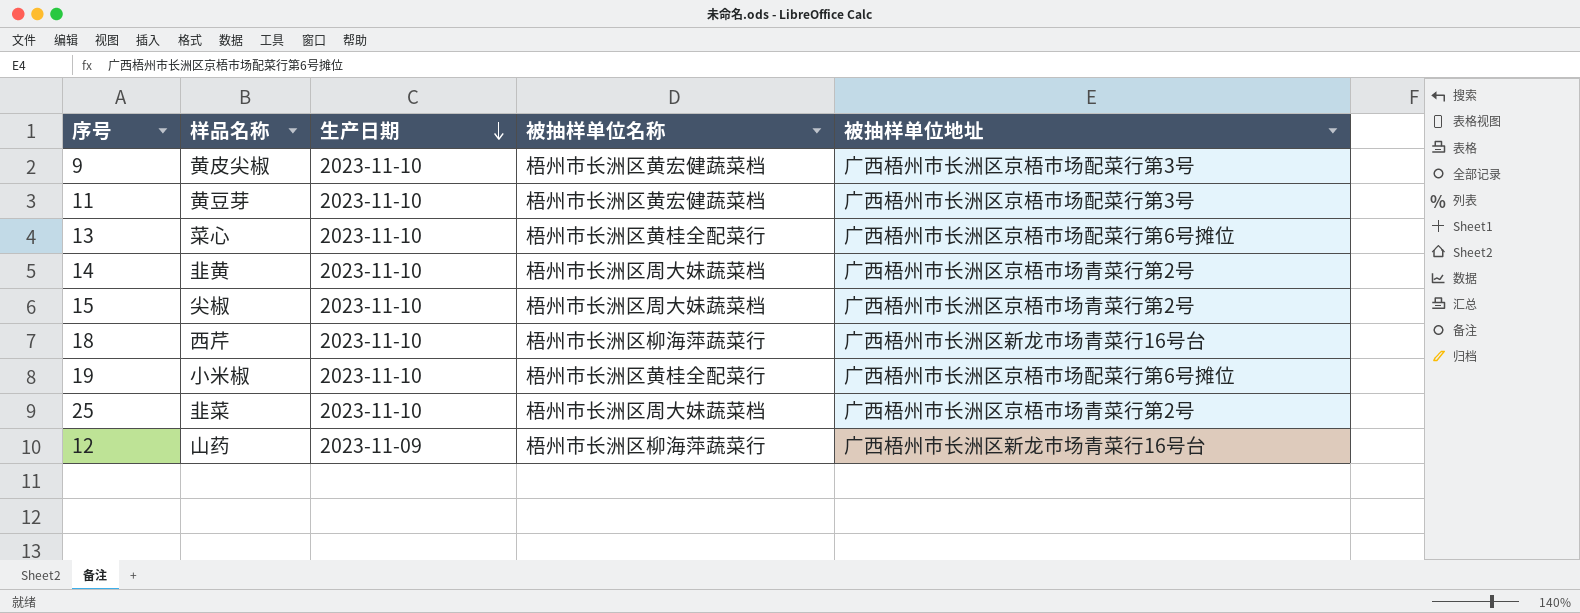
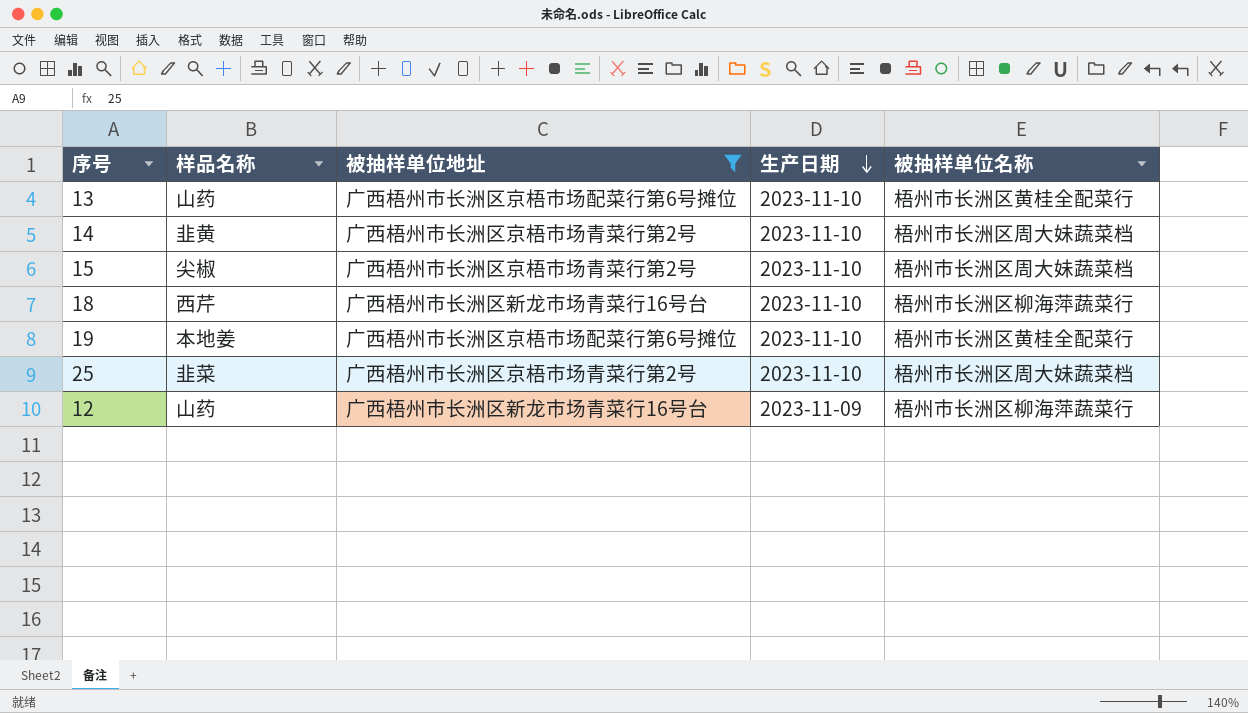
filter: none -> 被抽样单位地址 != 广西梧州市长洲区京梧市场配菜行第3号
column 被抽样单位地址 | position: 5 -> 3
13 | 样品名称: 菜心 -> 山药
19 | 样品名称: 小米椒 -> 本地姜

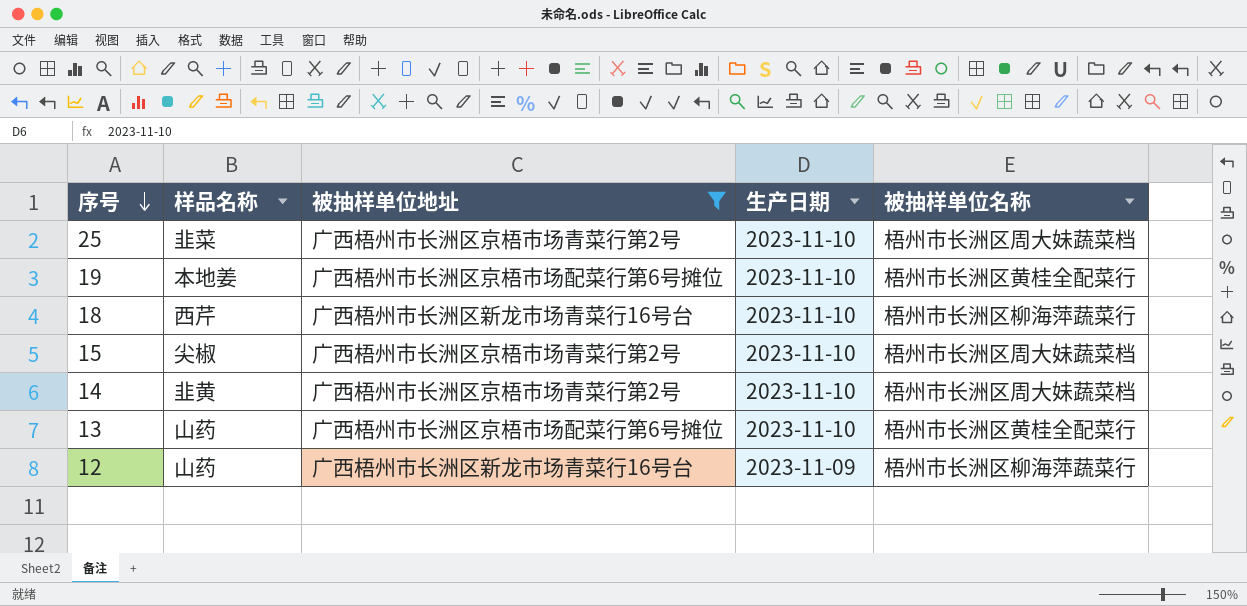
row order: 生产日期 descending -> 序号 descending

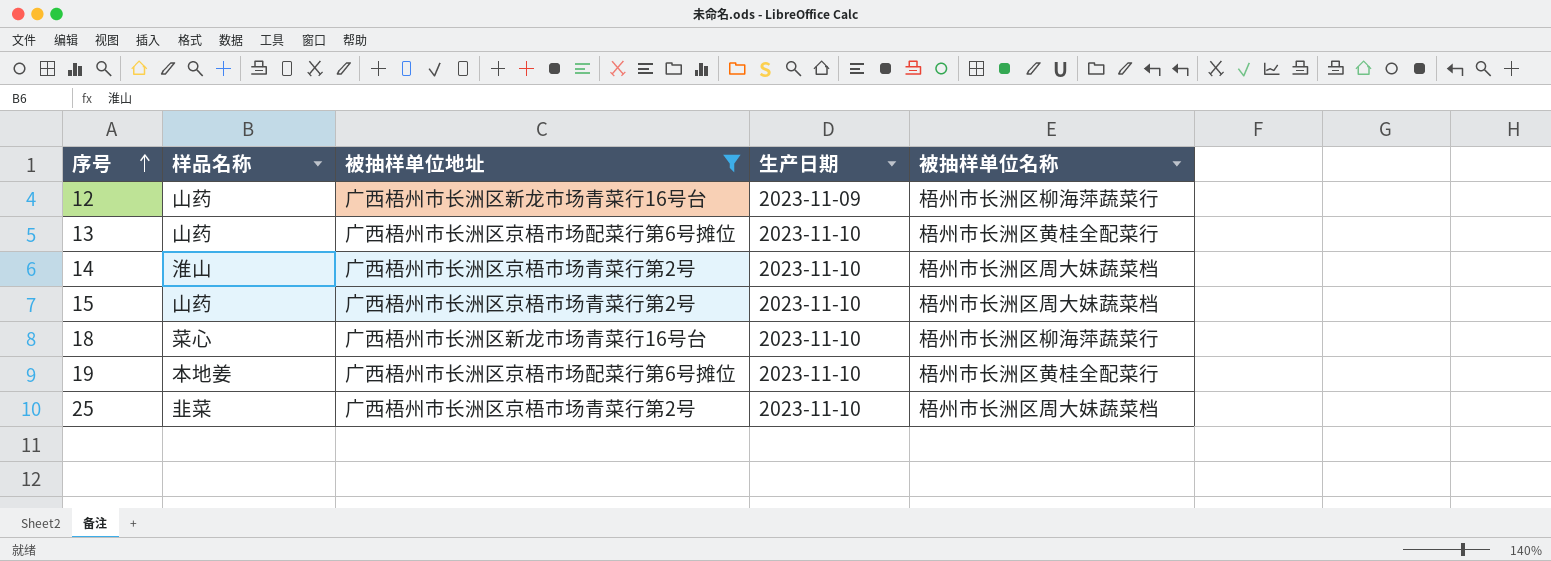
row order: 序号 descending -> 序号 ascending
14 | 样品名称: 韭黄 -> 淮山
15 | 样品名称: 尖椒 -> 山药
18 | 样品名称: 西芹 -> 菜心

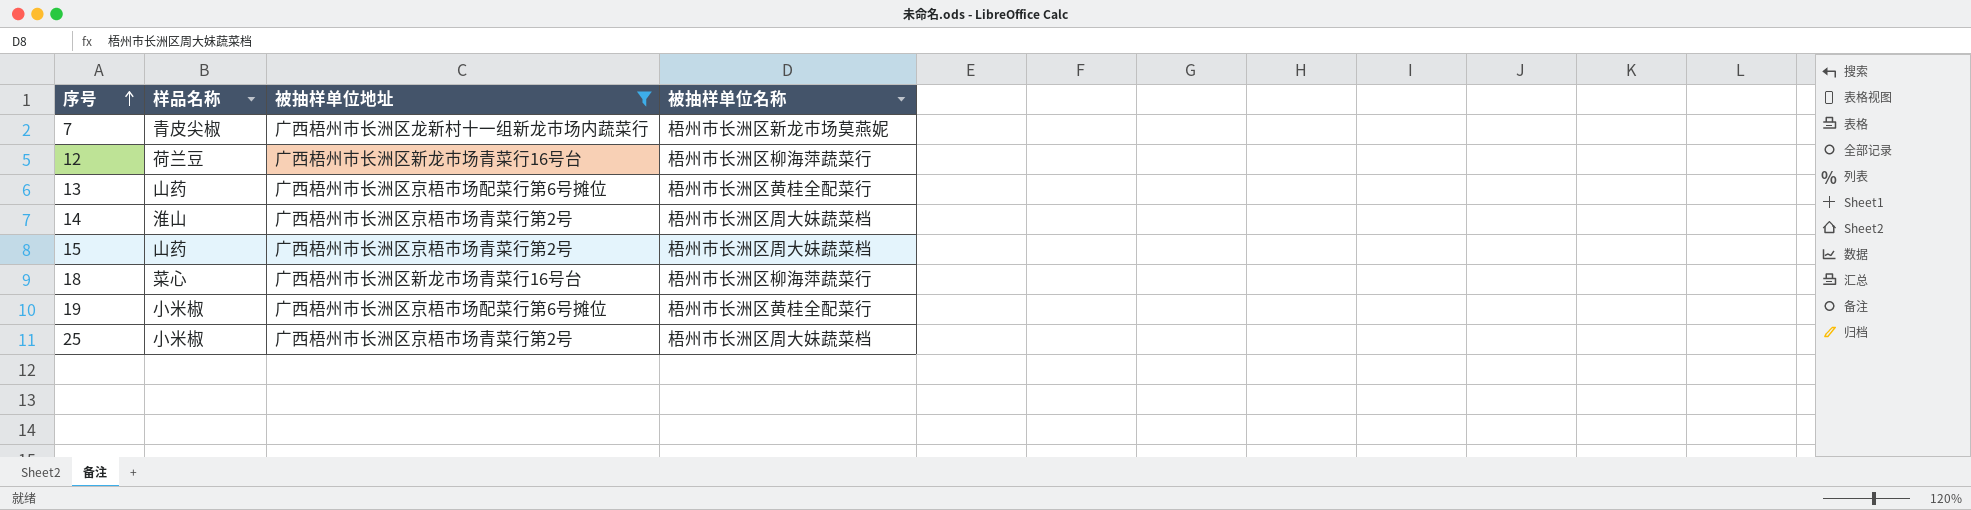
column 生产日期 | position: 4 -> none
row 7: none -> 青皮尖椒 | 广西梧州市长洲区龙新村十一组新龙市场内蔬菜行 | 梧州市长洲区新龙市场莫燕妮
12 | 样品名称: 山药 -> 荷兰豆
19 | 样品名称: 本地姜 -> 小米椒
25 | 样品名称: 韭菜 -> 小米椒

